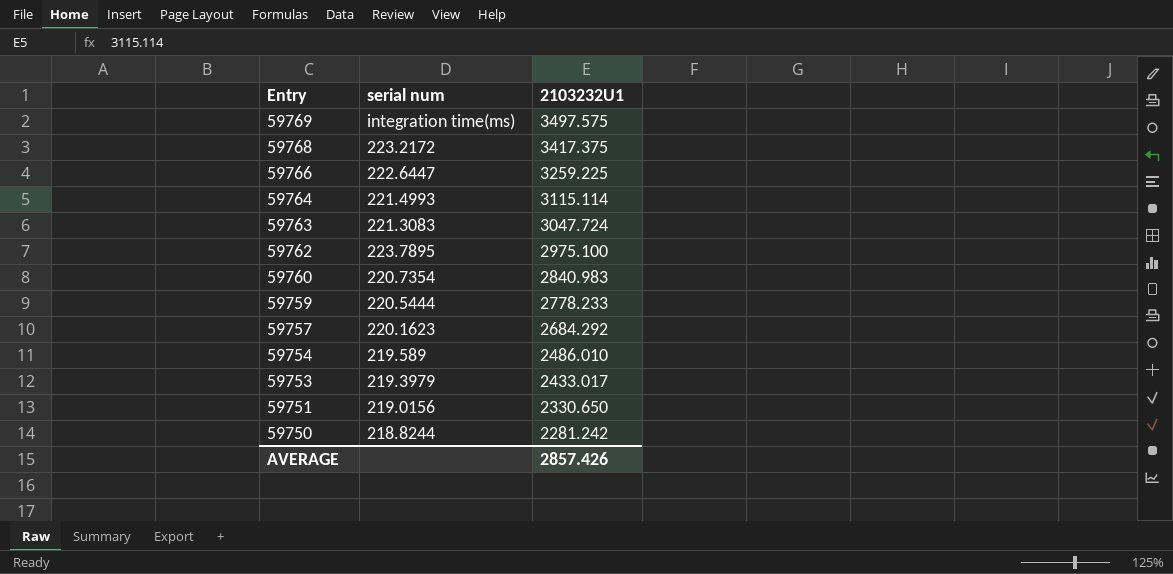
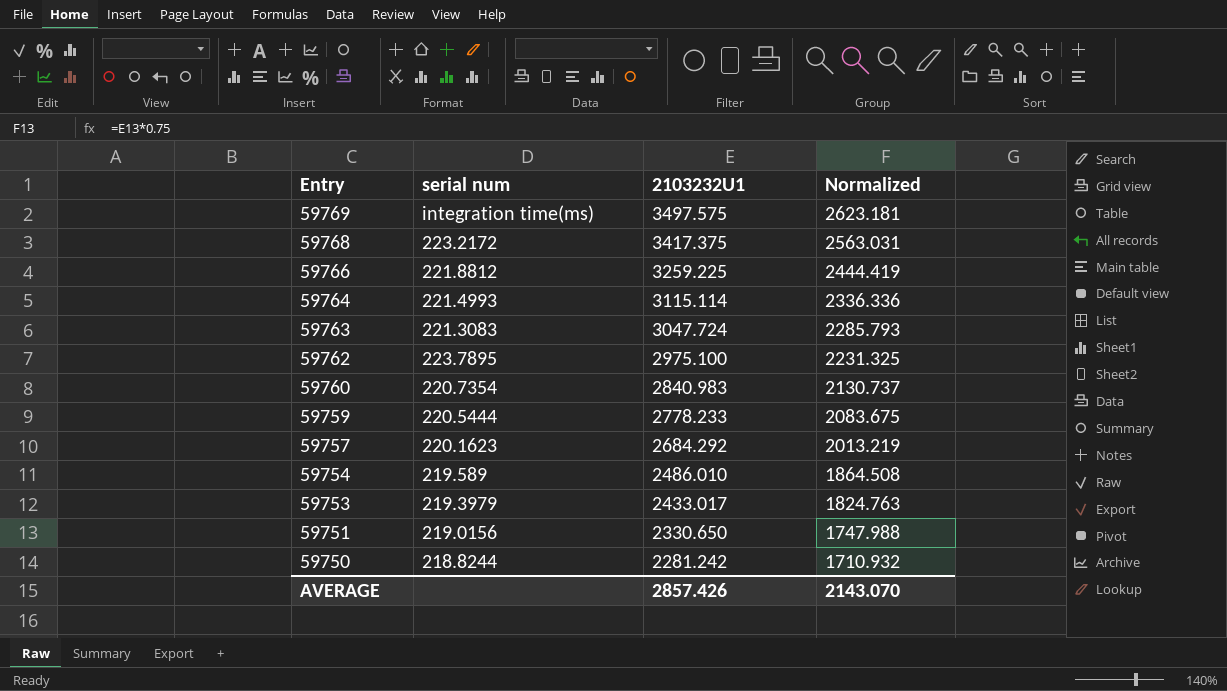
column Normalized | formula: none -> [2103232U1] * 0.75
59766 | serial num: 222.6447 -> 221.8812

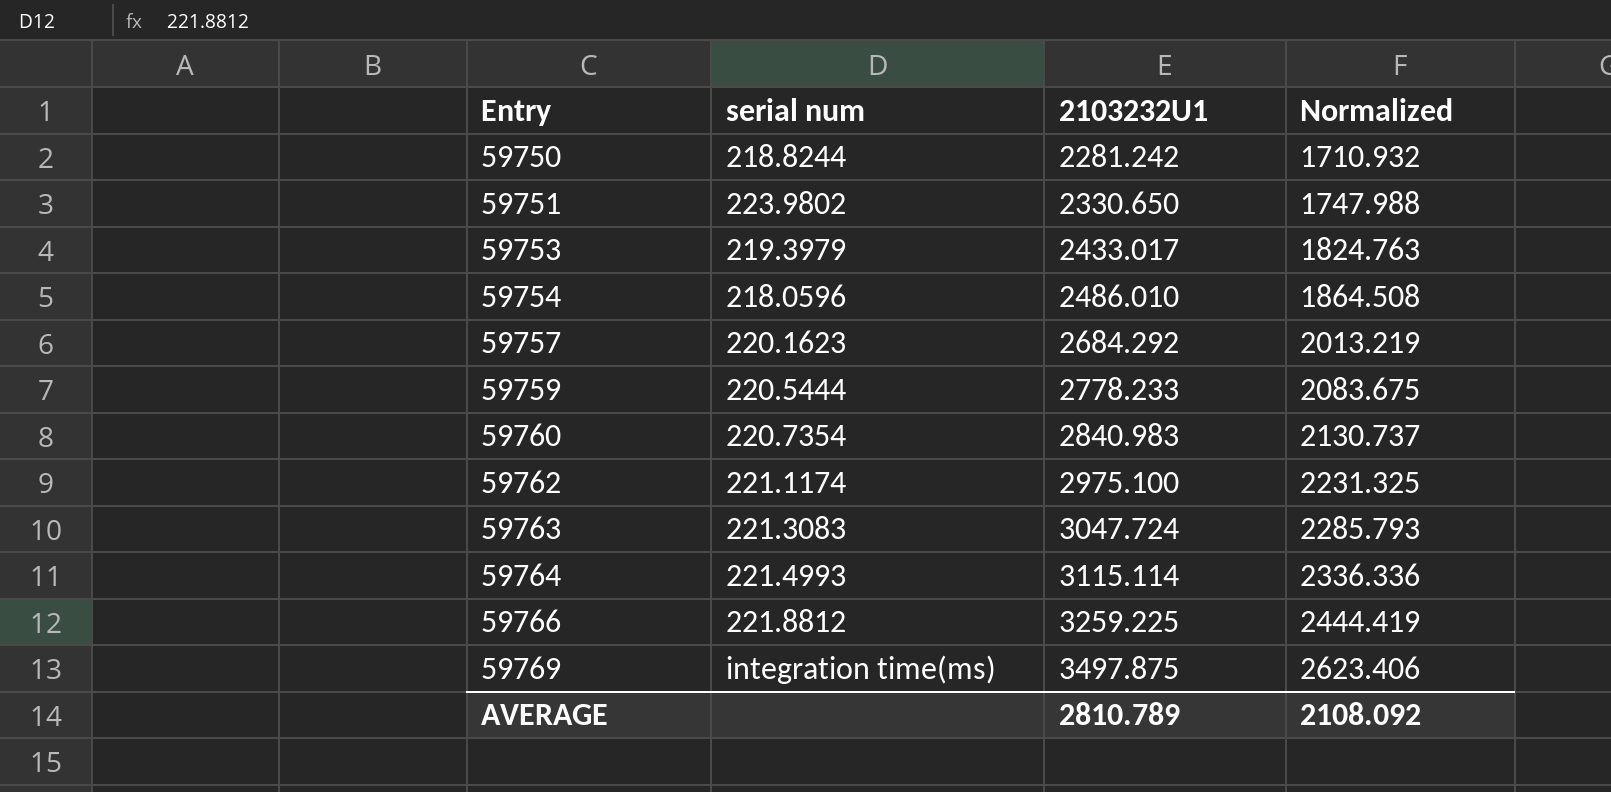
row order: Entry descending -> Entry ascending
row 59768: 223.2172 | 3417.375 | 2563.031 -> none
59751 | serial num: 219.0156 -> 223.9802
59754 | serial num: 219.589 -> 218.0596
59762 | serial num: 223.7895 -> 221.1174
59769 | 2103232U1: 3497.575 -> 3497.875
59769 | Normalized: 2623.181 -> 2623.406
AVERAGE | 2103232U1: 2857.426 -> 2810.789
AVERAGE | Normalized: 2143.070 -> 2108.092

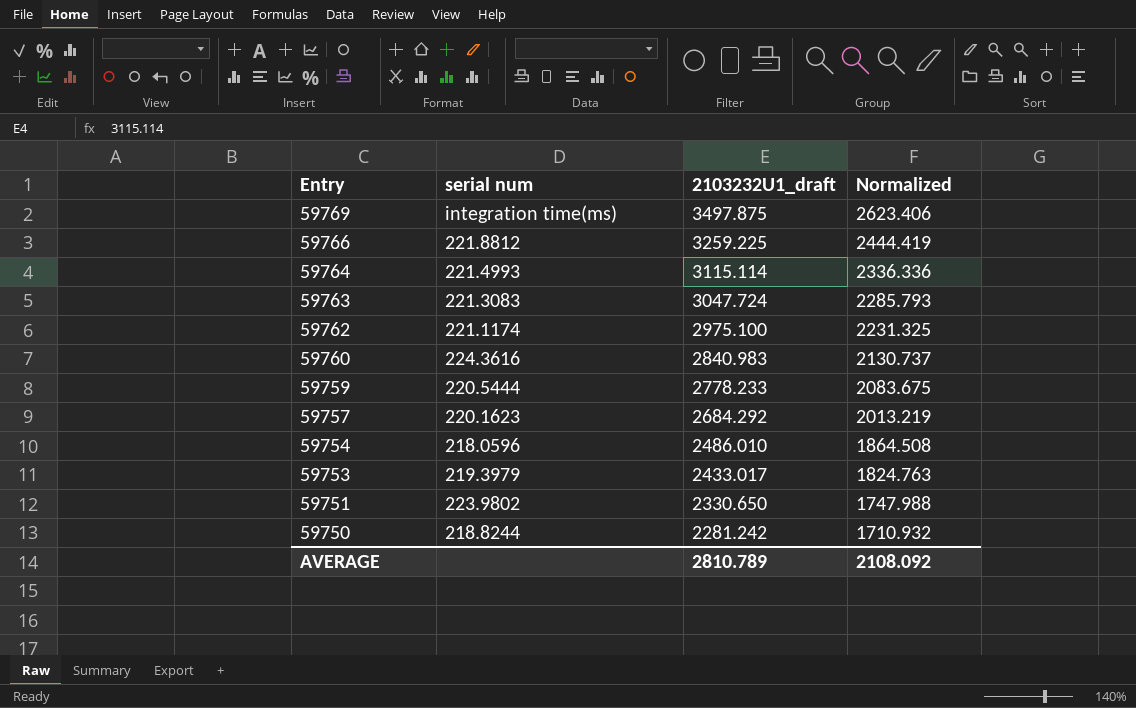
row order: Entry ascending -> Entry descending
column name: 2103232U1 -> 2103232U1_draft
59760 | serial num: 220.7354 -> 224.3616

